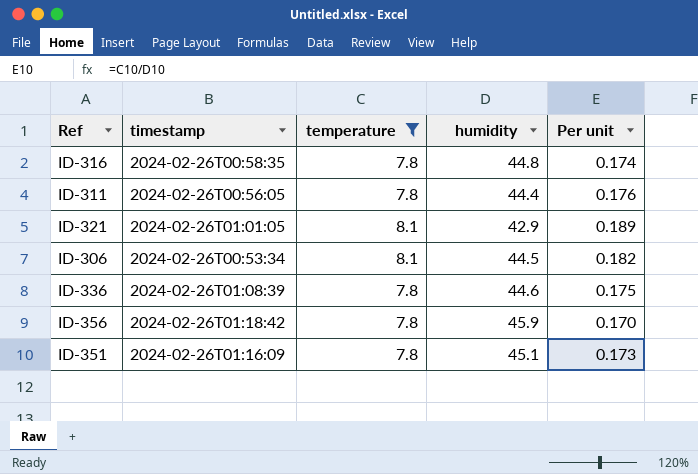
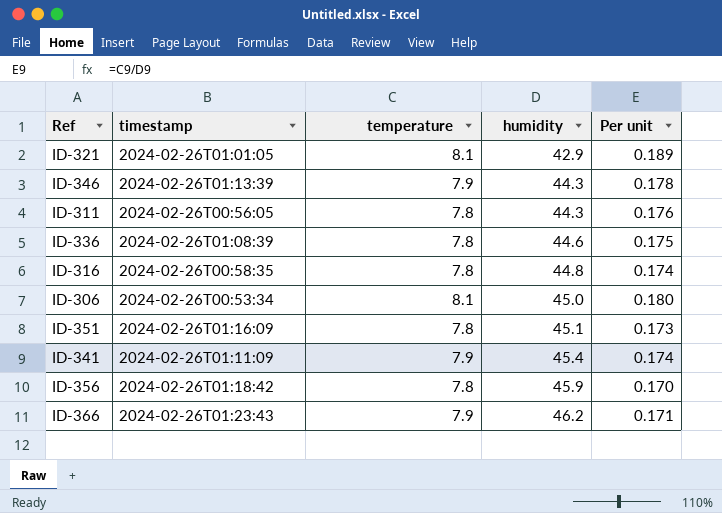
filter: temperature != 7.9 -> none
row order: none -> humidity ascending
ID-311 | humidity: 44.4 -> 44.3
ID-306 | humidity: 44.5 -> 45.0
ID-306 | Per unit: 0.182 -> 0.180

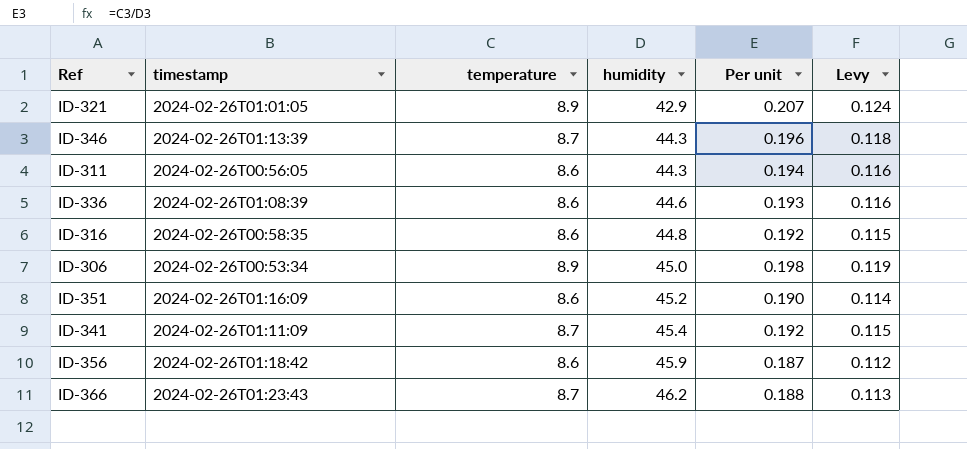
column Levy | formula: none -> [Per unit] * 0.6
ID-321 | temperature: 8.1 -> 8.9
ID-321 | Per unit: 0.189 -> 0.207
ID-346 | temperature: 7.9 -> 8.7
ID-346 | Per unit: 0.178 -> 0.196
ID-311 | temperature: 7.8 -> 8.6
ID-311 | Per unit: 0.176 -> 0.194
ID-336 | temperature: 7.8 -> 8.6
ID-336 | Per unit: 0.175 -> 0.193
ID-316 | temperature: 7.8 -> 8.6
ID-316 | Per unit: 0.174 -> 0.192
ID-306 | temperature: 8.1 -> 8.9
ID-306 | Per unit: 0.180 -> 0.198
ID-351 | temperature: 7.8 -> 8.6
ID-351 | humidity: 45.1 -> 45.2
ID-351 | Per unit: 0.173 -> 0.190
ID-341 | temperature: 7.9 -> 8.7
ID-341 | Per unit: 0.174 -> 0.192
ID-356 | temperature: 7.8 -> 8.6
ID-356 | Per unit: 0.170 -> 0.187
ID-366 | temperature: 7.9 -> 8.7
ID-366 | Per unit: 0.171 -> 0.188

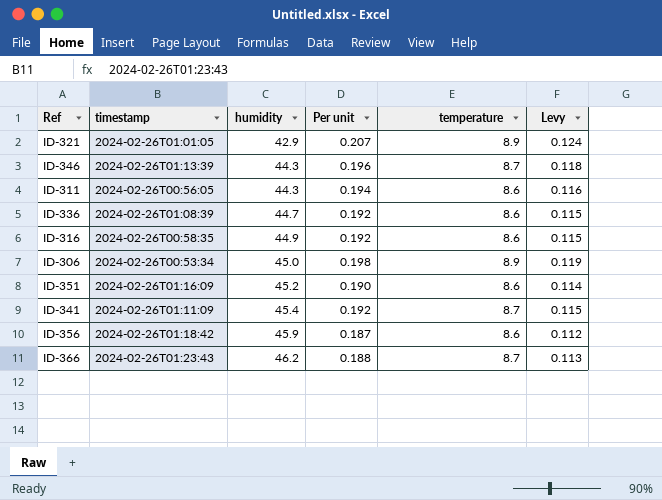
column temperature | position: 3 -> 5
ID-336 | humidity: 44.6 -> 44.7
ID-336 | Per unit: 0.193 -> 0.192
ID-336 | Levy: 0.116 -> 0.115
ID-316 | humidity: 44.8 -> 44.9

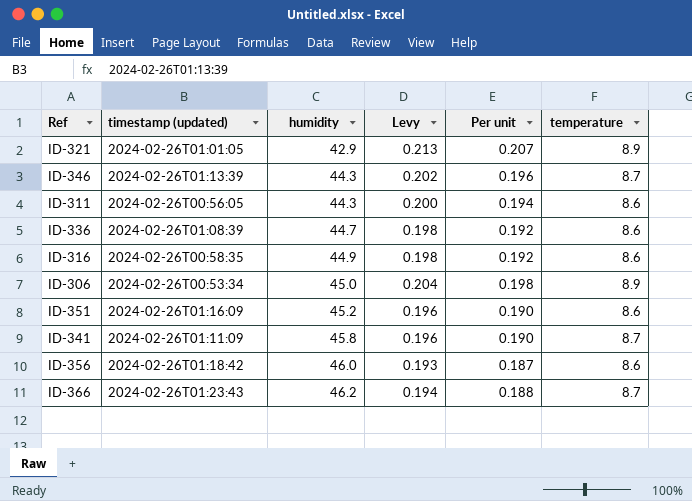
column name: timestamp -> timestamp (updated)
column Levy | formula: [Per unit] * 0.6 -> [Per unit] * 1.03
column Levy | position: 6 -> 4
ID-341 | humidity: 45.4 -> 45.8
ID-341 | Per unit: 0.192 -> 0.190
ID-356 | humidity: 45.9 -> 46.0

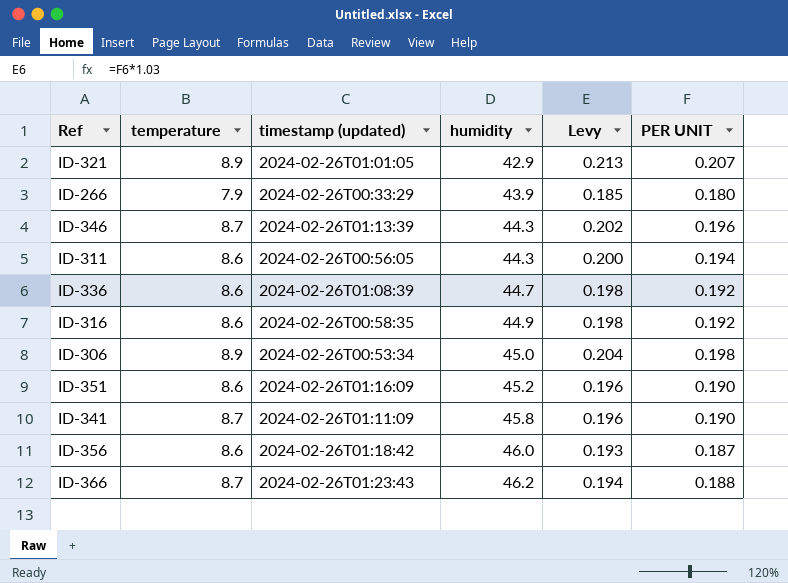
column temperature | position: 6 -> 2
column name: Per unit -> PER UNIT
row ID-266: none -> 7.9 | 2024-02-26T00:33:29 | 43.9 | 0.185 | 0.180

